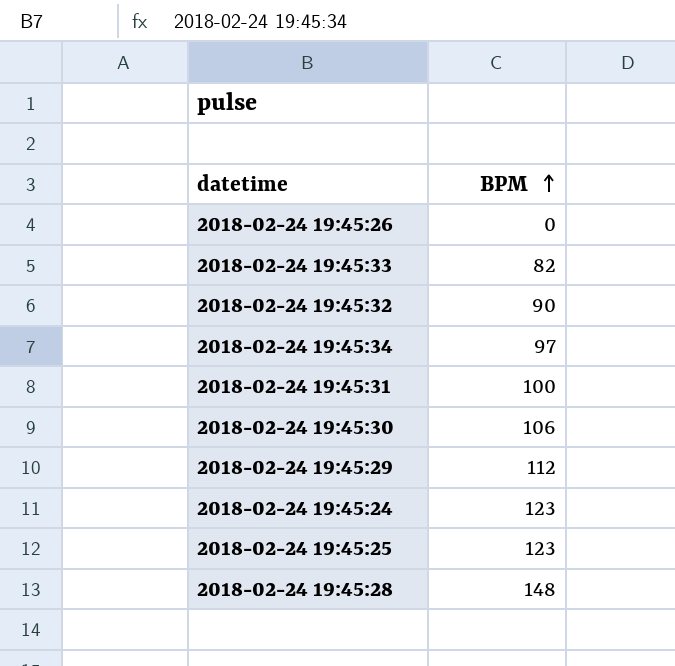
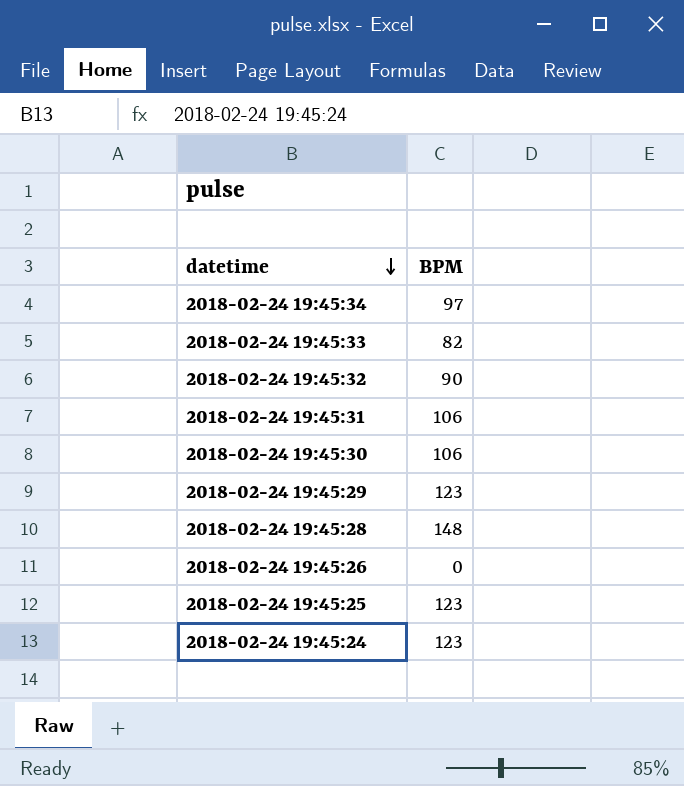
row order: BPM ascending -> datetime descending
2018-02-24 19:45:31 | BPM: 100 -> 106
2018-02-24 19:45:29 | BPM: 112 -> 123

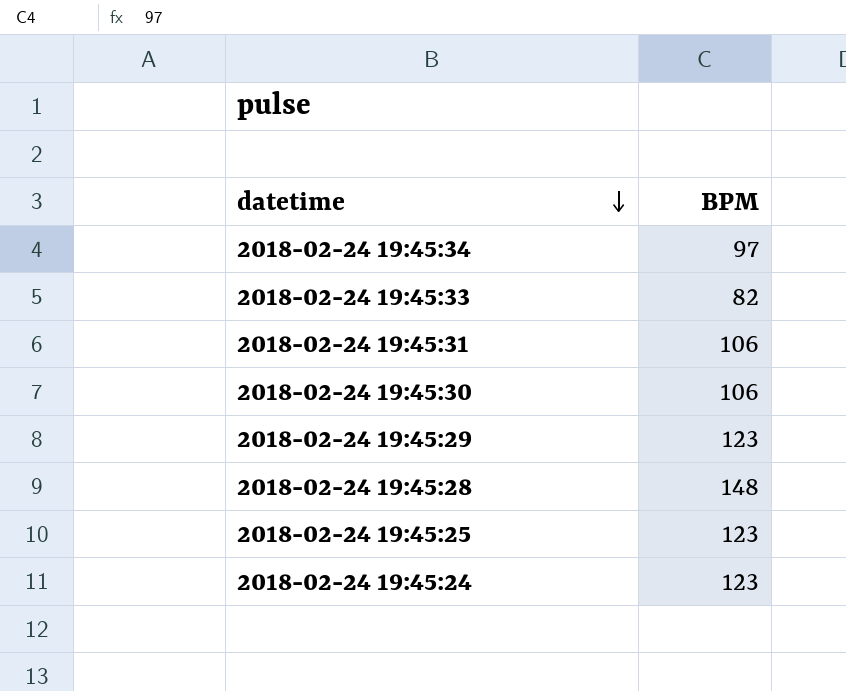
row 2018-02-24 19:45:32: 90 -> none
row 2018-02-24 19:45:26: 0 -> none

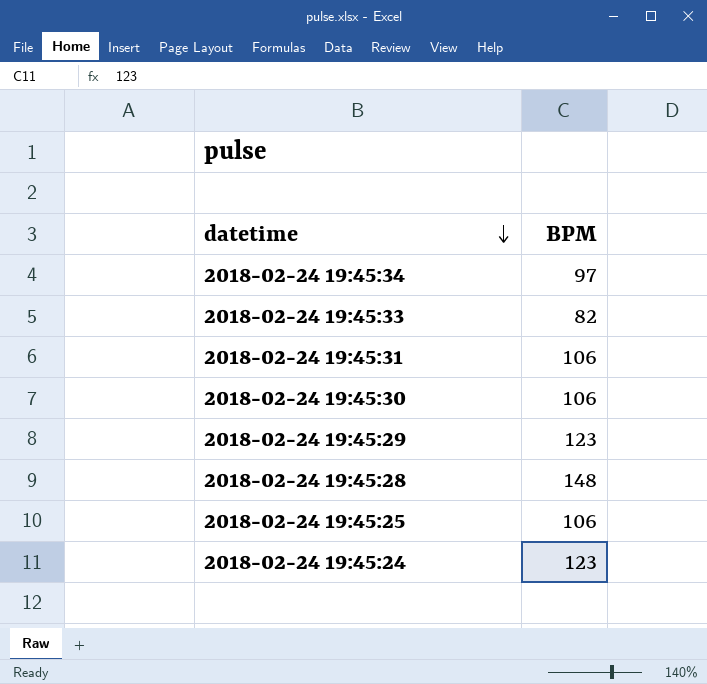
2018-02-24 19:45:25 | BPM: 123 -> 106

